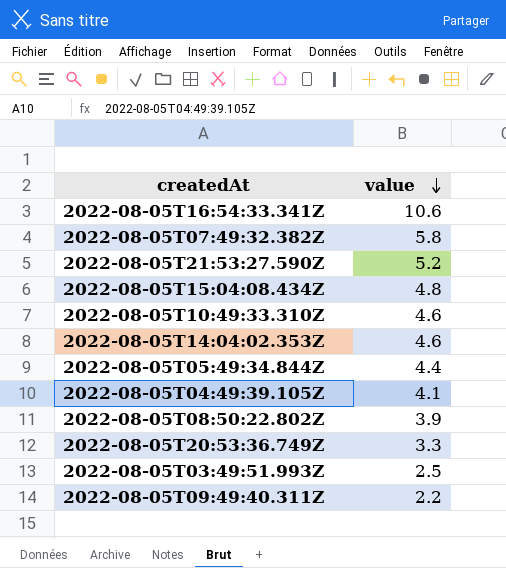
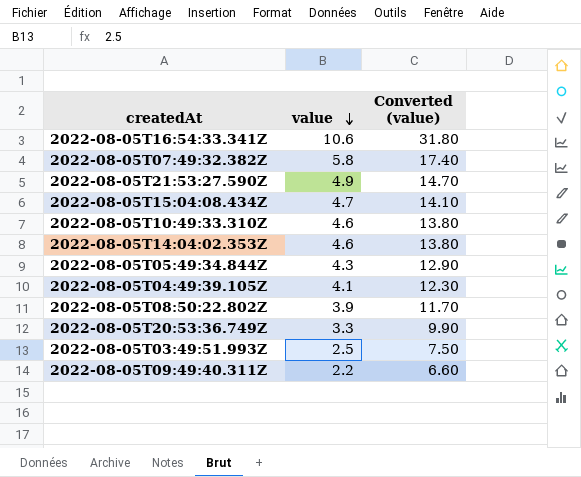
column Converted (value) | formula: none -> [value] * 3
2022-08-05T21:53:27.590Z | value: 5.2 -> 4.9
2022-08-05T15:04:08.434Z | value: 4.8 -> 4.7
2022-08-05T05:49:34.844Z | value: 4.4 -> 4.3

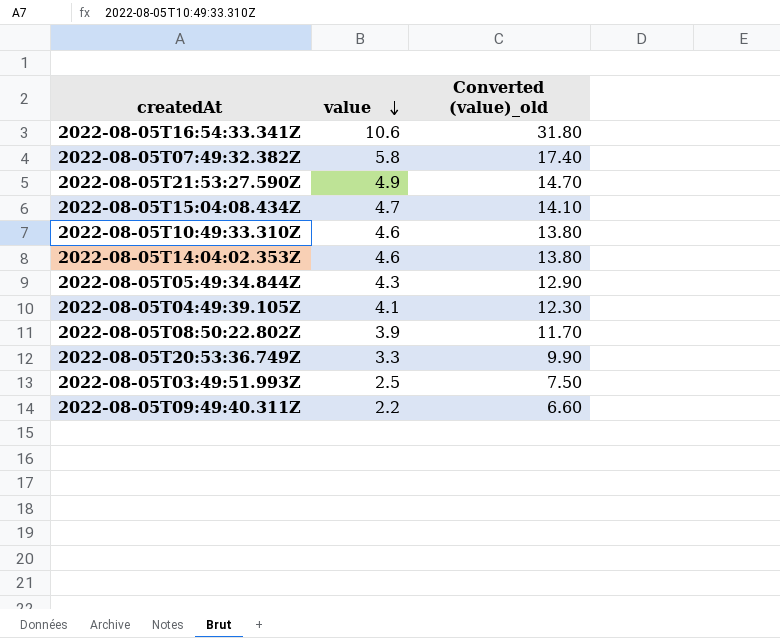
column name: Converted (value) -> Converted (value)_old

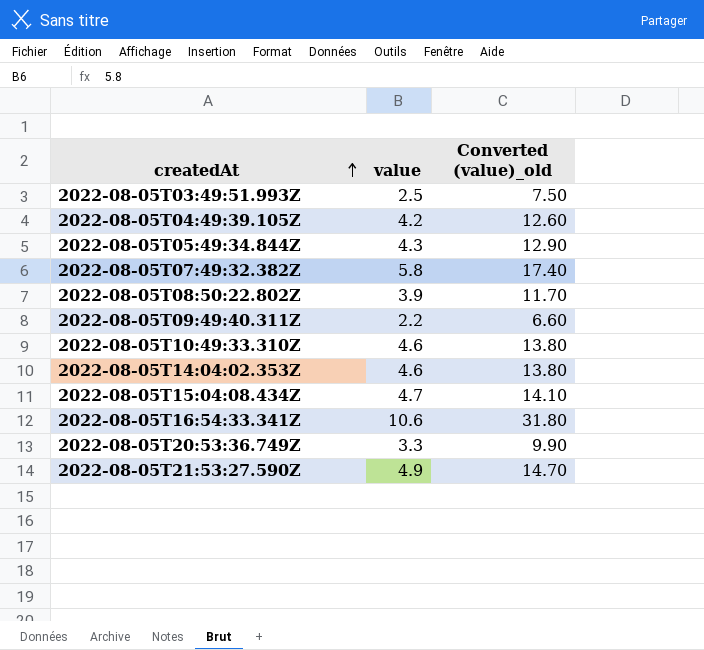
row order: value descending -> createdAt ascending
2022-08-05T04:49:39.105Z | value: 4.1 -> 4.2
2022-08-05T04:49:39.105Z | Converted (value)_old: 12.30 -> 12.60

